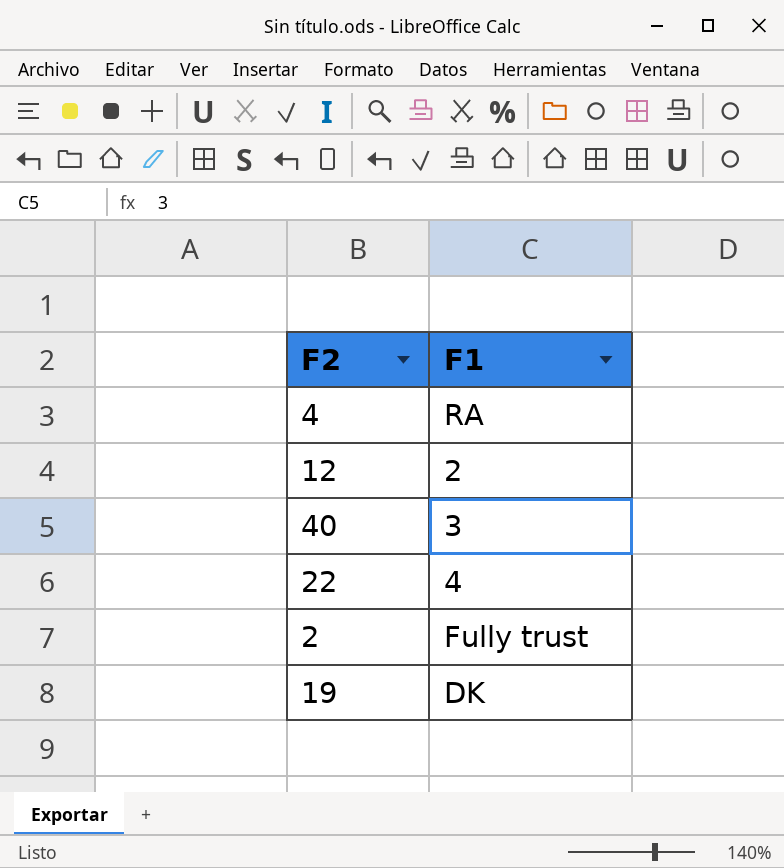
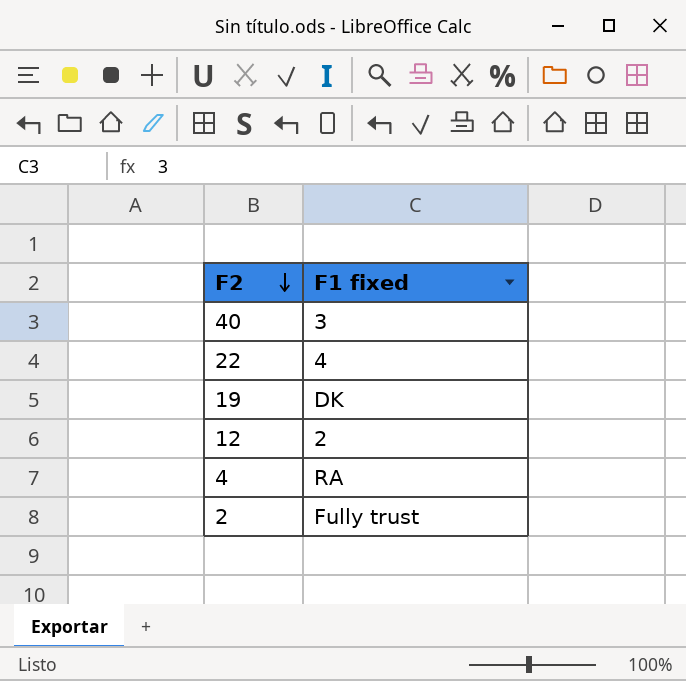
row order: none -> F2 descending
column name: F1 -> F1 fixed

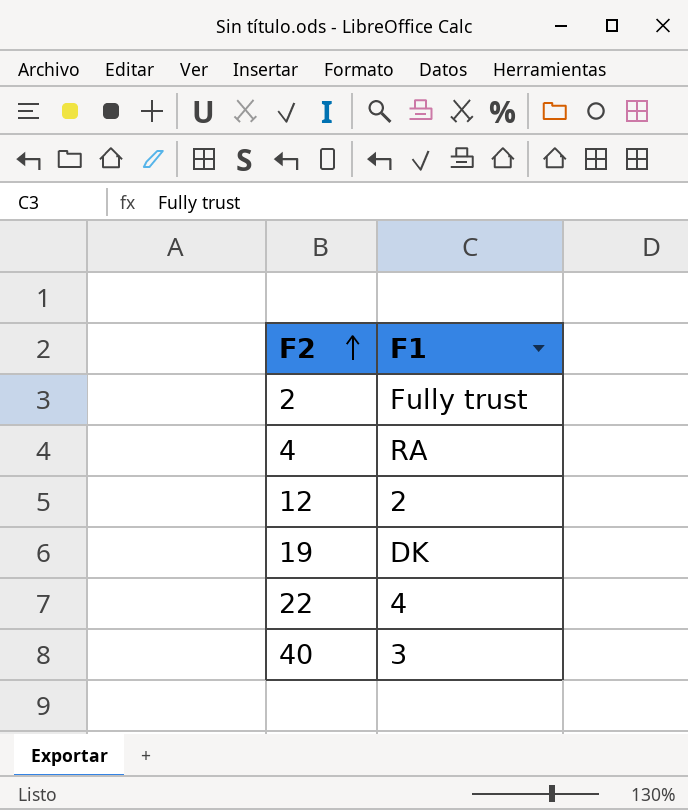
row order: F2 descending -> F2 ascending
column name: F1 fixed -> F1

